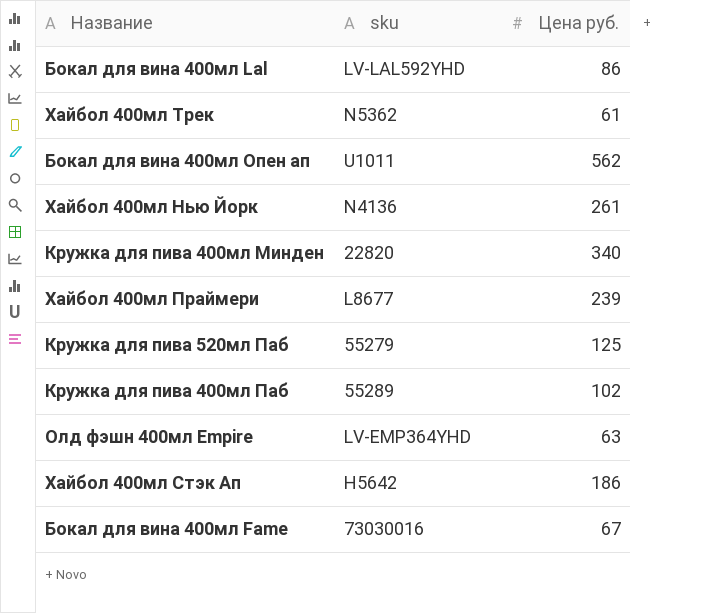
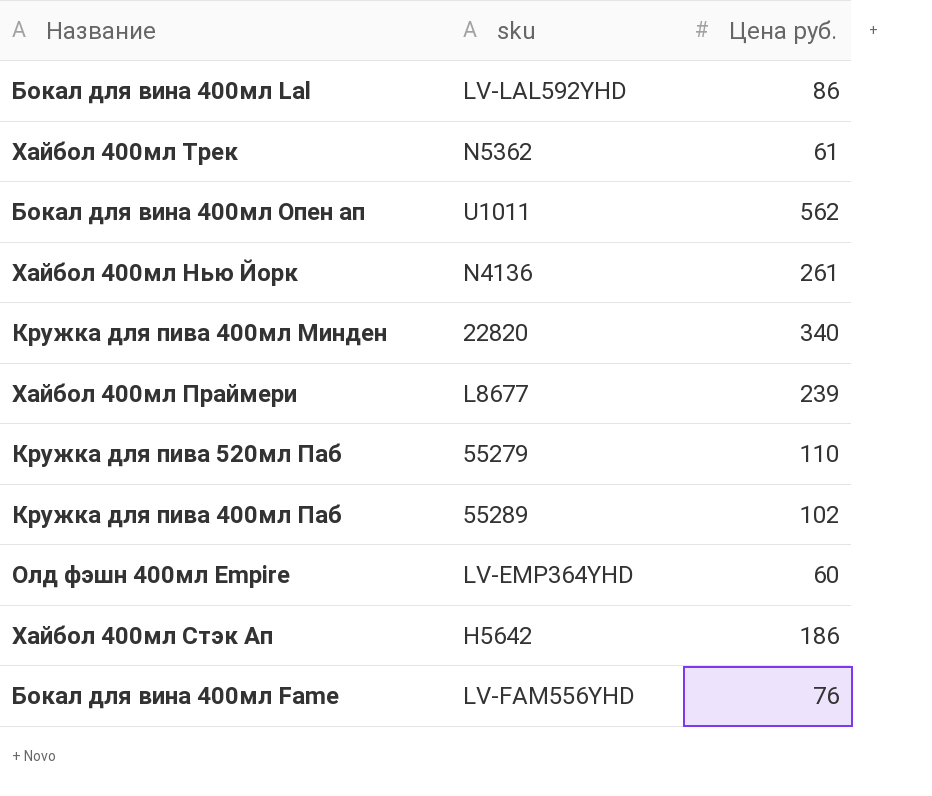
Кружка для пива 520мл Паб | Цена руб.: 125 -> 110
Олд фэшн 400мл Empire | Цена руб.: 63 -> 60
Бокал для вина 400мл Fame | sku: 73030016 -> LV-FAM556YHD
Бокал для вина 400мл Fame | Цена руб.: 67 -> 76

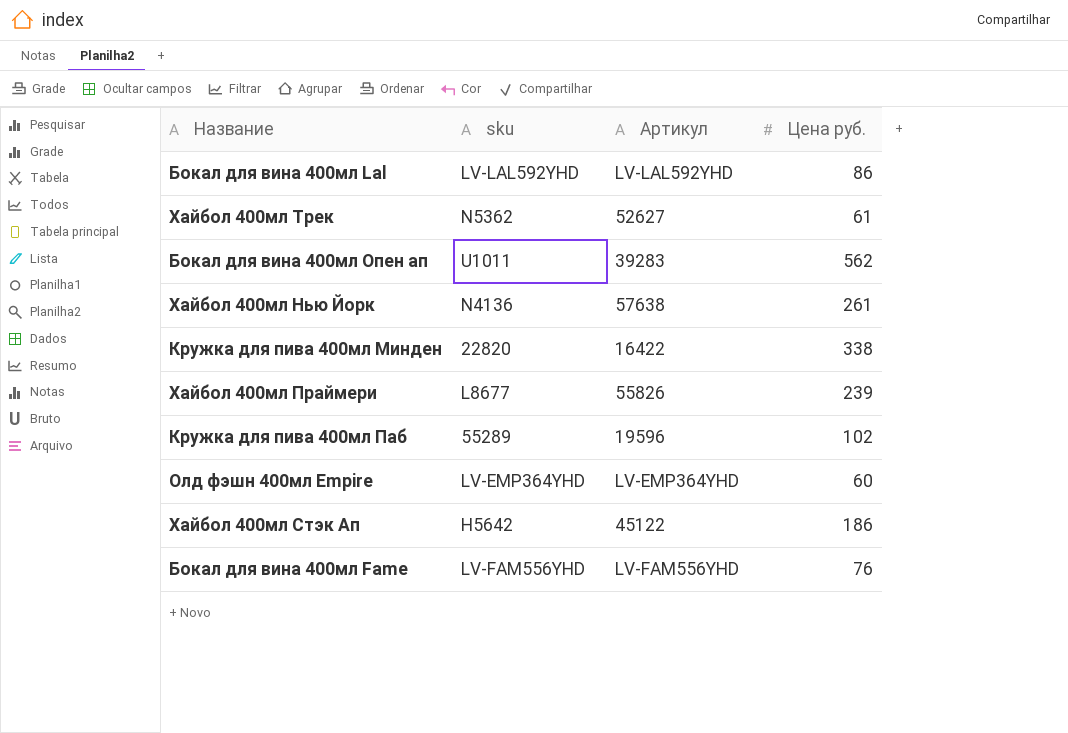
column Артикул | position: none -> 3
row Кружка для пива 520мл Паб: 55279 | 110 -> none
Кружка для пива 400мл Минден | Цена руб.: 340 -> 338

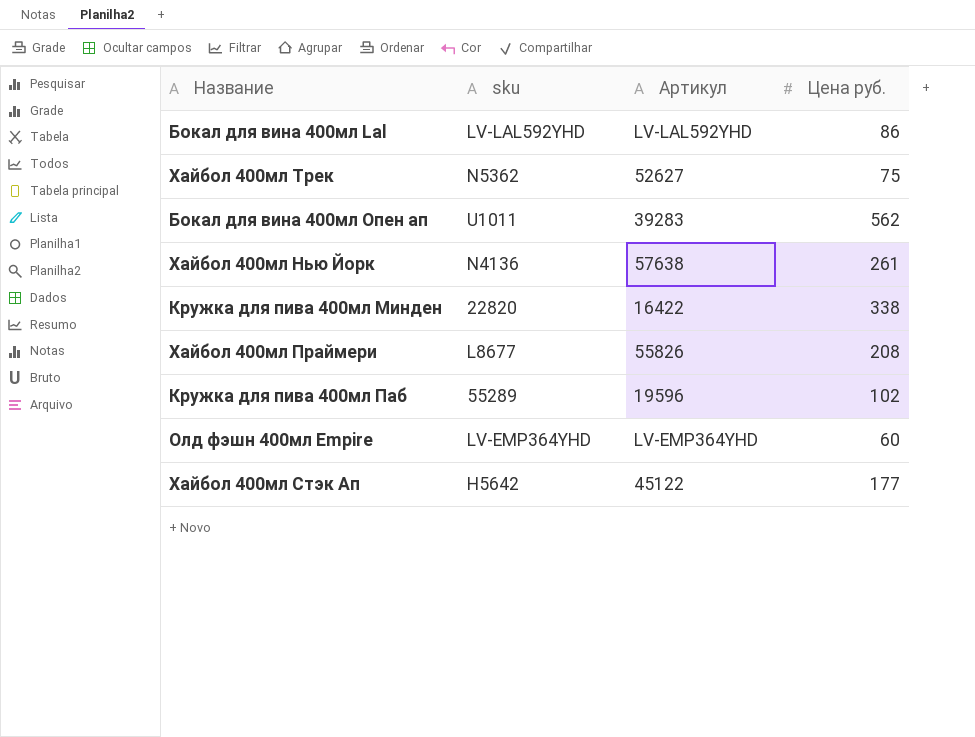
row Бокал для вина 400мл Fame: LV-FAM556YHD | LV-FAM556YHD | 76 -> none
Хайбол 400мл Трек | Цена руб.: 61 -> 75
Хайбол 400мл Праймери | Цена руб.: 239 -> 208
Хайбол 400мл Стэк Ап | Цена руб.: 186 -> 177

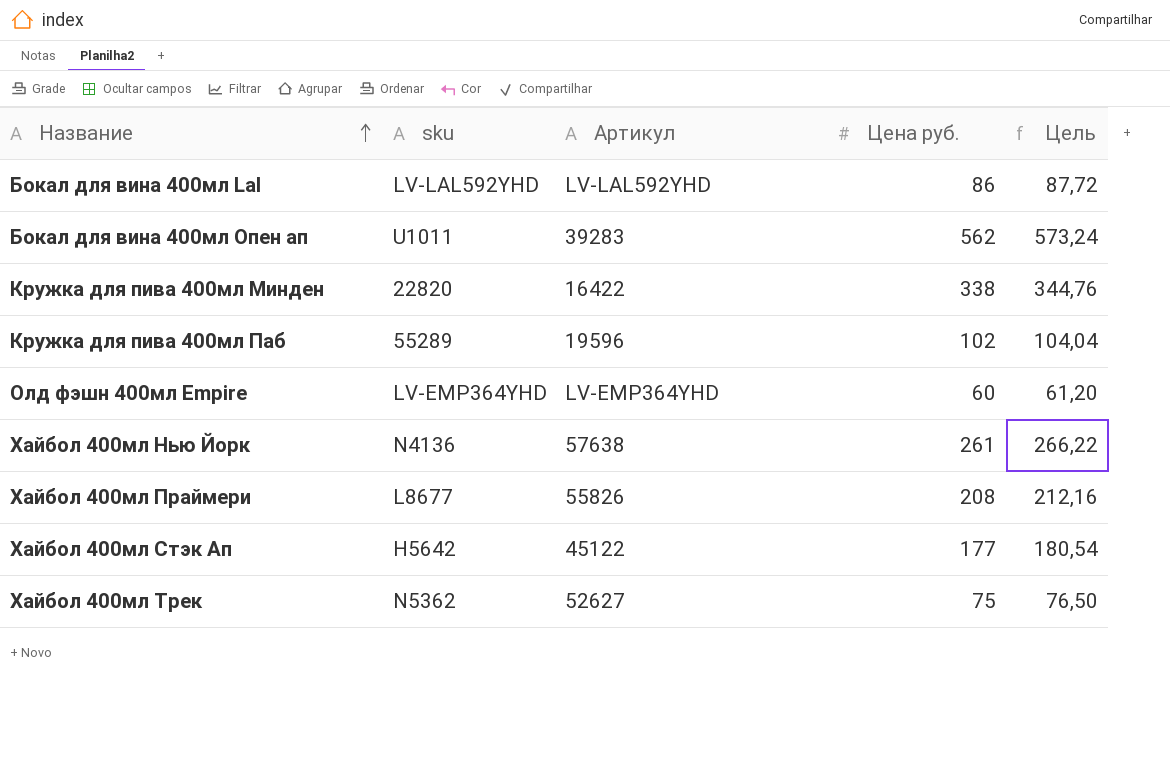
row order: none -> Название ascending
column Цель | formula: none -> [Цена руб.] * 1,02

